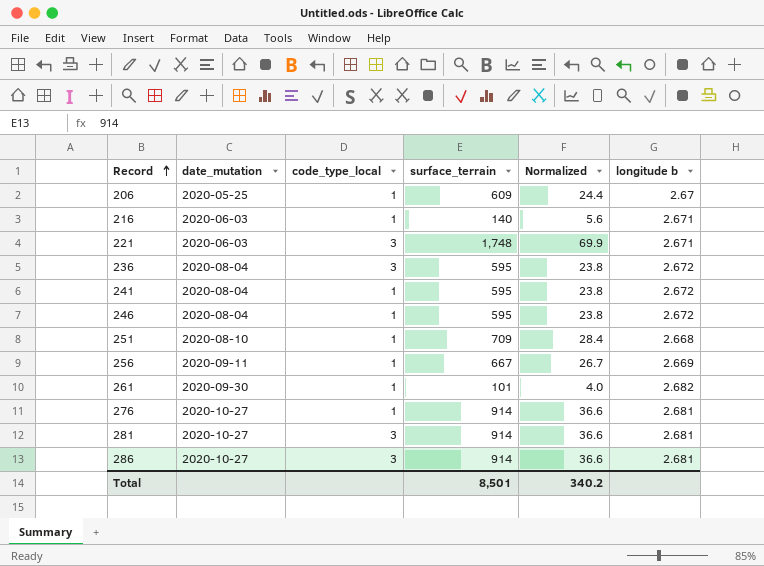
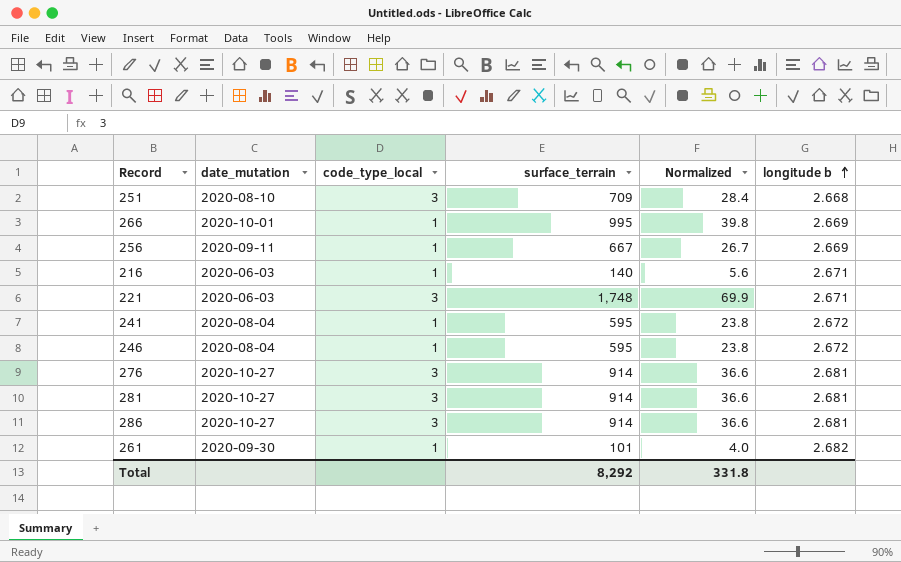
row order: Record ascending -> longitude b ascending
row 206: 2020-05-25 | 1 | 609 | 24.4 | 2.67 -> none
row 236: 2020-08-04 | 3 | 595 | 23.8 | 2.672 -> none
251 | code_type_local: 1 -> 3
row 266: none -> 2020-10-01 | 1 | 995 | 39.8 | 2.669
276 | code_type_local: 1 -> 3
Total | surface_terrain: 8,501 -> 8,292
Total | Normalized: 340.2 -> 331.8

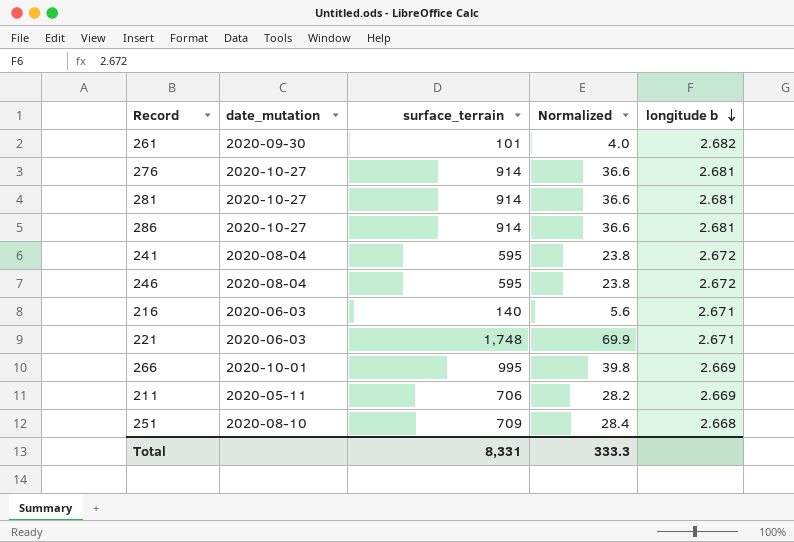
row order: longitude b ascending -> longitude b descending
column code_type_local | position: 3 -> none
row 256: 2020-09-11 | 1 | 667 | 26.7 | 2.669 -> none
row 211: none -> 2020-05-11 | 706 | 28.2 | 2.669
Total | surface_terrain: 8,292 -> 8,331
Total | Normalized: 331.8 -> 333.3

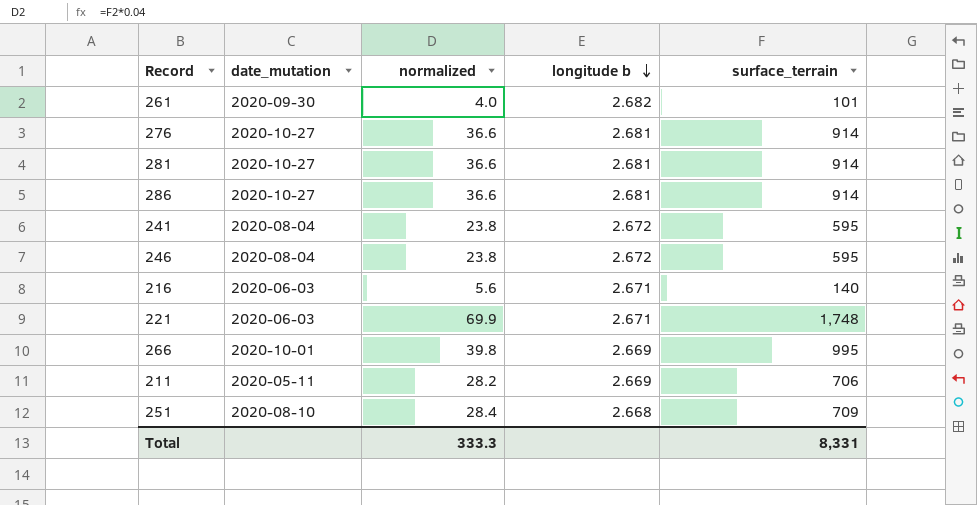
column name: Normalized -> normalized
column surface_terrain | position: 3 -> 5

